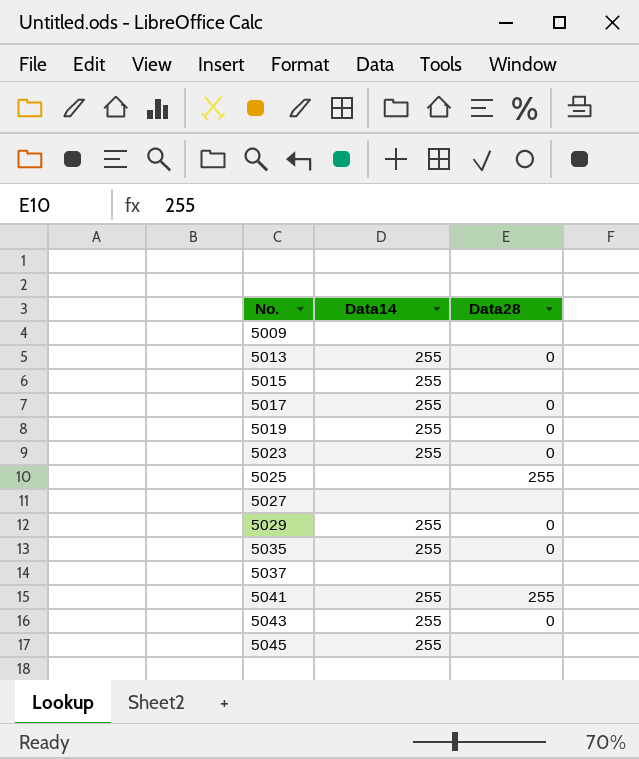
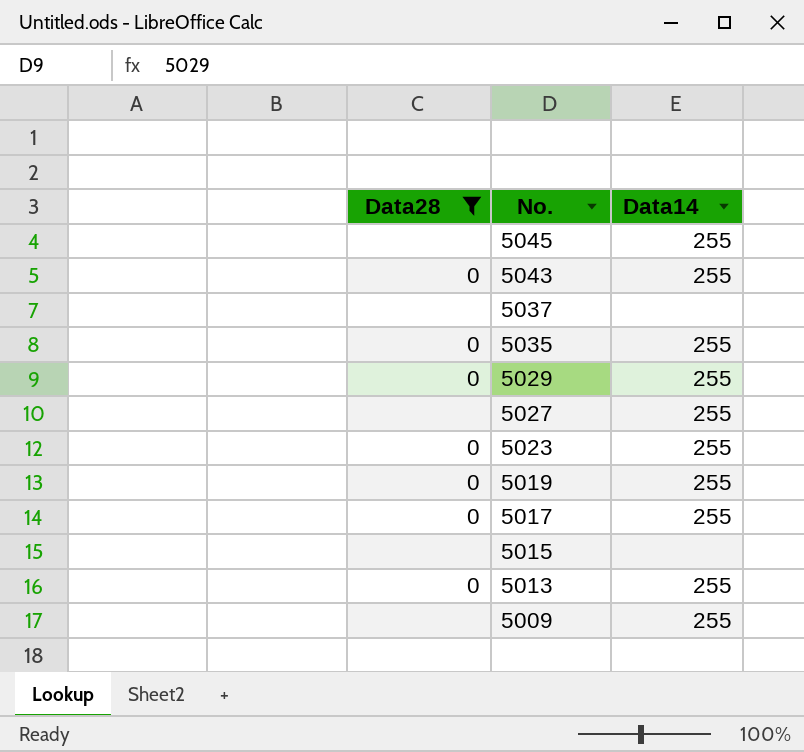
filter: none -> Data28 != 255
row order: No. ascending -> No. descending
column Data28 | position: 3 -> 1
5027 | Data14: none -> 255
5015 | Data14: 255 -> none
5009 | Data14: none -> 255

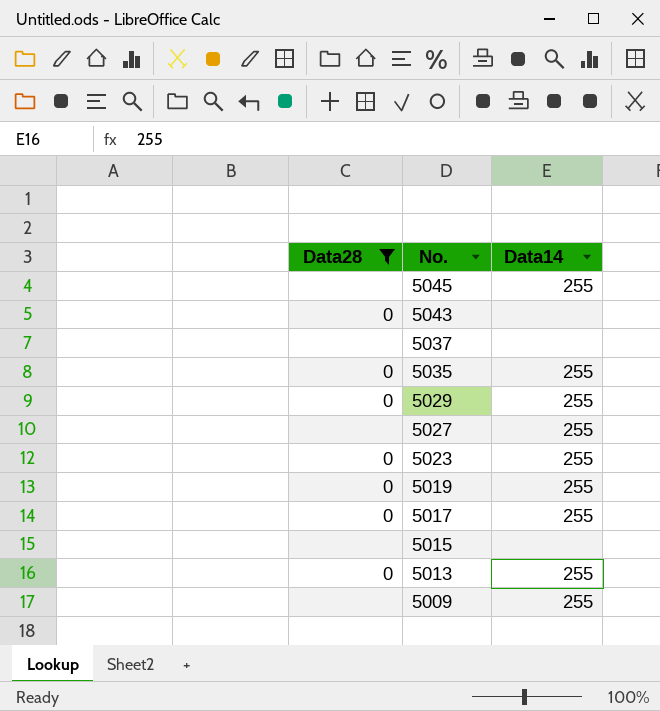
5043 | Data14: 255 -> none

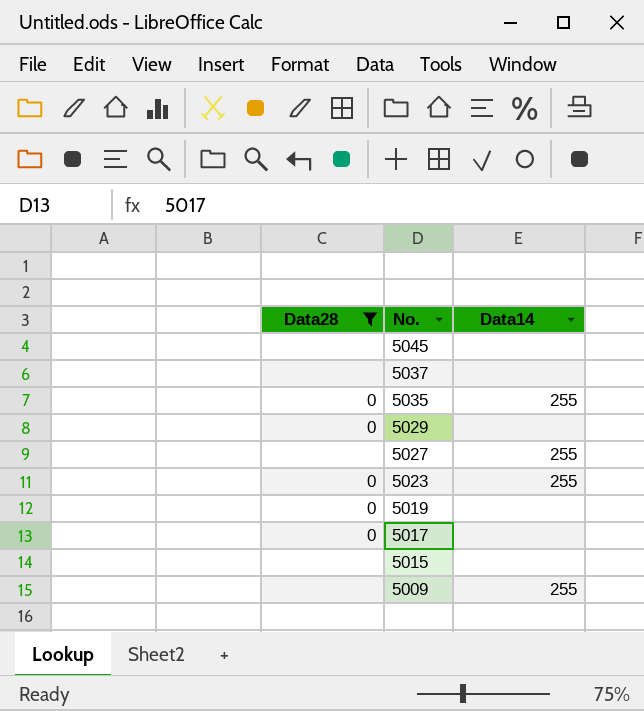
row 5043: 0 | none -> none
row 5013: 0 | 255 -> none
5045 | Data14: 255 -> none
5029 | Data14: 255 -> none
5019 | Data14: 255 -> none
5017 | Data14: 255 -> none

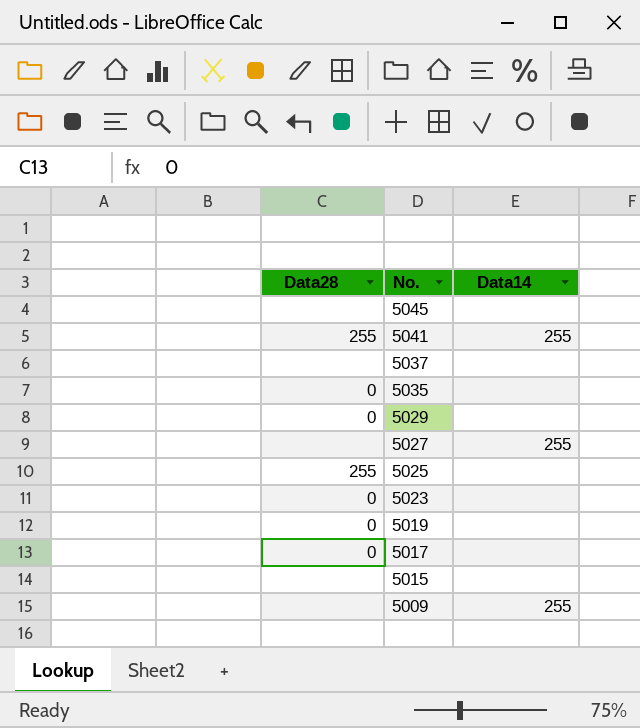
filter: Data28 != 255 -> none
5035 | Data14: 255 -> none
5023 | Data14: 255 -> none

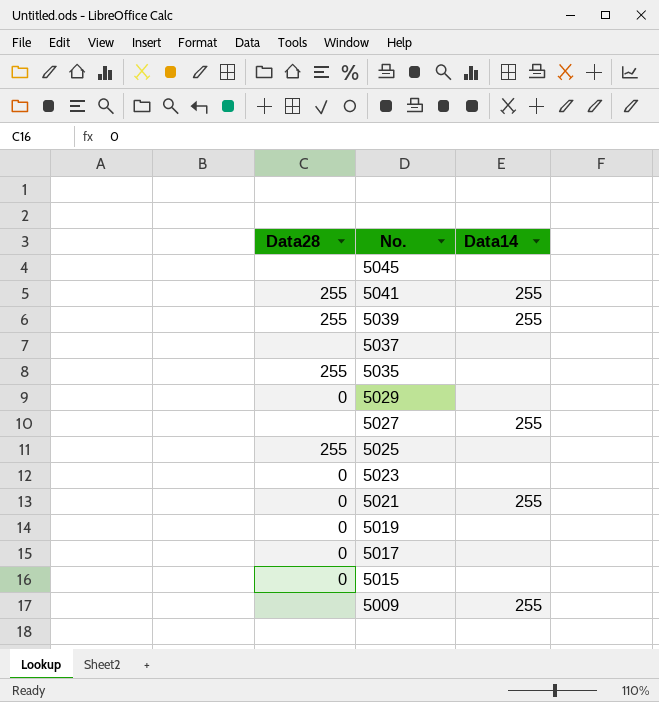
row 5039: none -> 255 | 255
5035 | Data28: 0 -> 255
row 5021: none -> 0 | 255
5015 | Data28: none -> 0

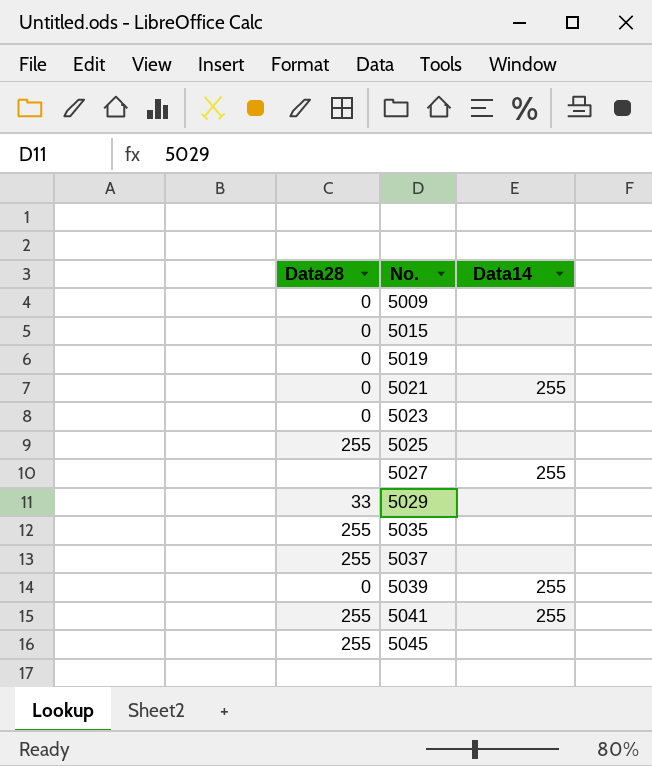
row order: No. descending -> No. ascending
row 5017: 0 | none -> none
5009 | Data28: none -> 0
5009 | Data14: 255 -> none
5029 | Data28: 0 -> 33
5037 | Data28: none -> 255
5039 | Data28: 255 -> 0
5045 | Data28: none -> 255

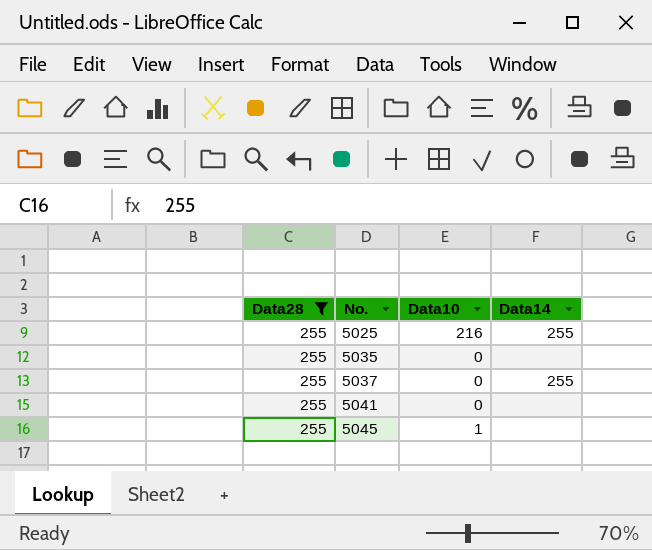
filter: none -> Data28 = 255
column Data10 | position: none -> 3
5025 | Data14: none -> 255
5037 | Data14: none -> 255
5041 | Data14: 255 -> none

